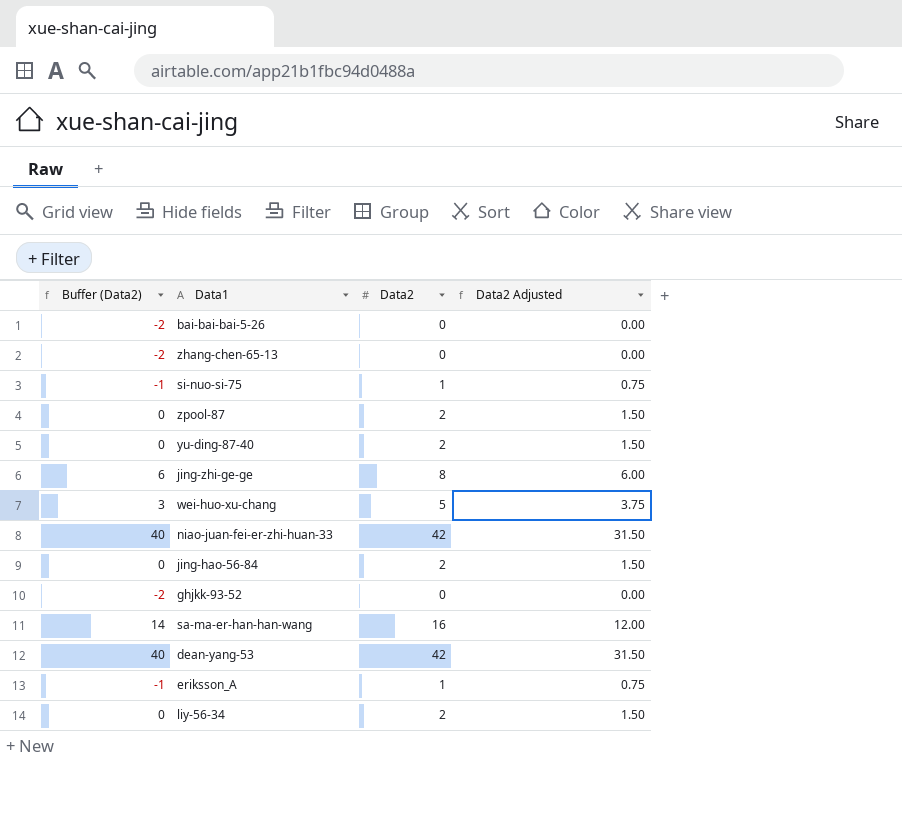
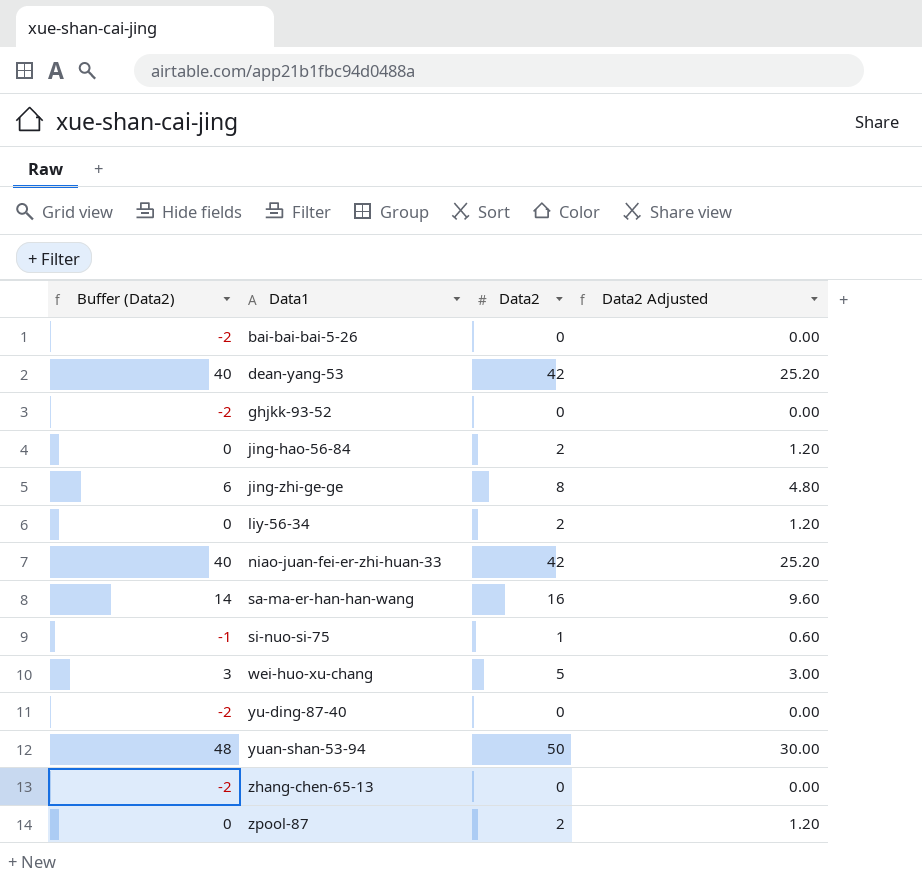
row order: none -> Data1 ascending
column Data2 Adjusted | formula: [Data2] * 0.75 -> [Data2] * 0.6
row eriksson_A: -1 | 1 | 0.75 -> none
yu-ding-87-40 | Buffer (Data2): 0 -> -2
yu-ding-87-40 | Data2: 2 -> 0
row yuan-shan-53-94: none -> 48 | 50 | 30.00

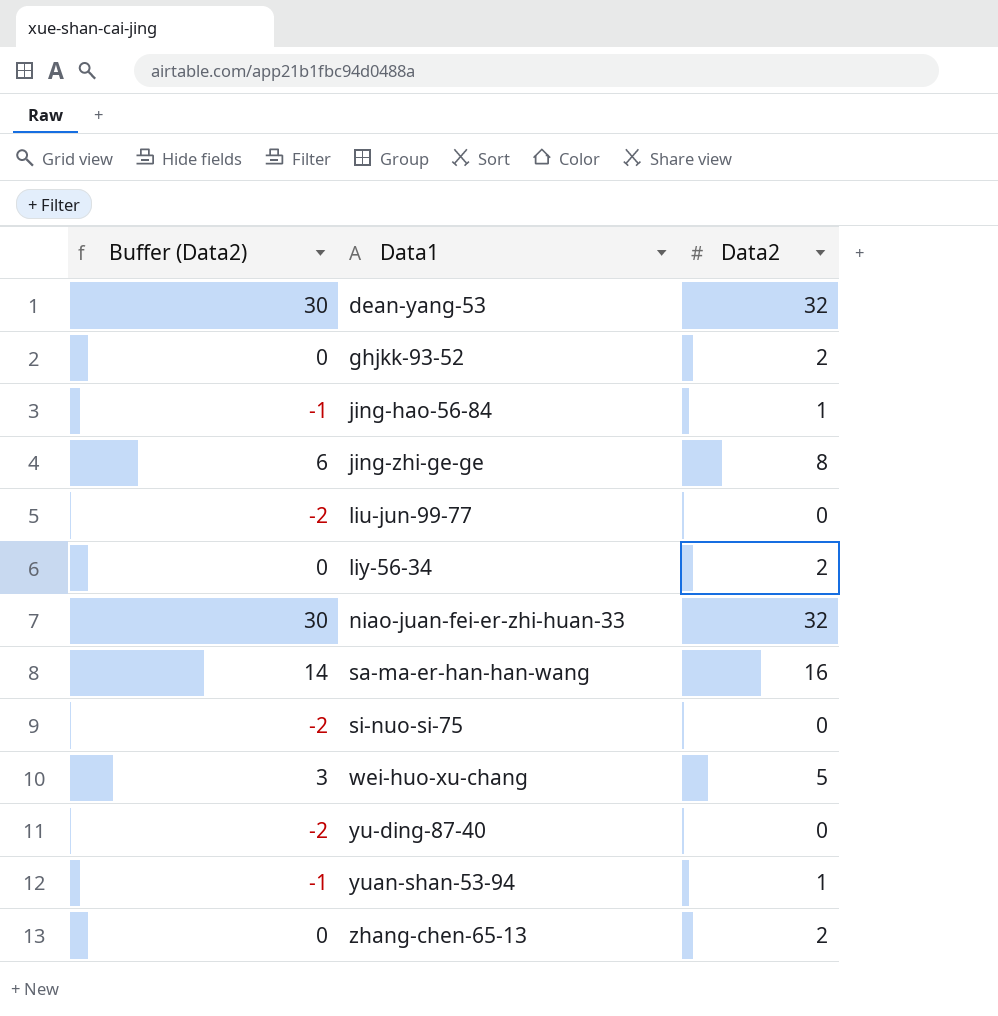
column Data2 Adjusted | formula: [Data2] * 0.6 -> none
row bai-bai-bai-5-26: -2 | 0 | 0.00 -> none
row zpool-87: 0 | 2 | 1.20 -> none
dean-yang-53 | Buffer (Data2): 40 -> 30
dean-yang-53 | Data2: 42 -> 32
ghjkk-93-52 | Buffer (Data2): -2 -> 0
ghjkk-93-52 | Data2: 0 -> 2
jing-hao-56-84 | Buffer (Data2): 0 -> -1
jing-hao-56-84 | Data2: 2 -> 1
row liu-jun-99-77: none -> -2 | 0
niao-juan-fei-er-zhi-huan-33 | Buffer (Data2): 40 -> 30
niao-juan-fei-er-zhi-huan-33 | Data2: 42 -> 32
si-nuo-si-75 | Buffer (Data2): -1 -> -2
si-nuo-si-75 | Data2: 1 -> 0
yuan-shan-53-94 | Buffer (Data2): 48 -> -1
yuan-shan-53-94 | Data2: 50 -> 1
zhang-chen-65-13 | Buffer (Data2): -2 -> 0
zhang-chen-65-13 | Data2: 0 -> 2

